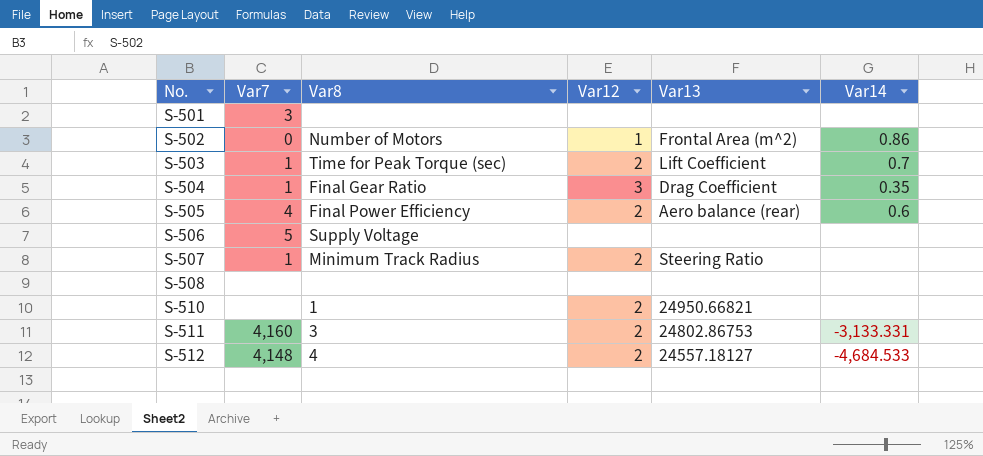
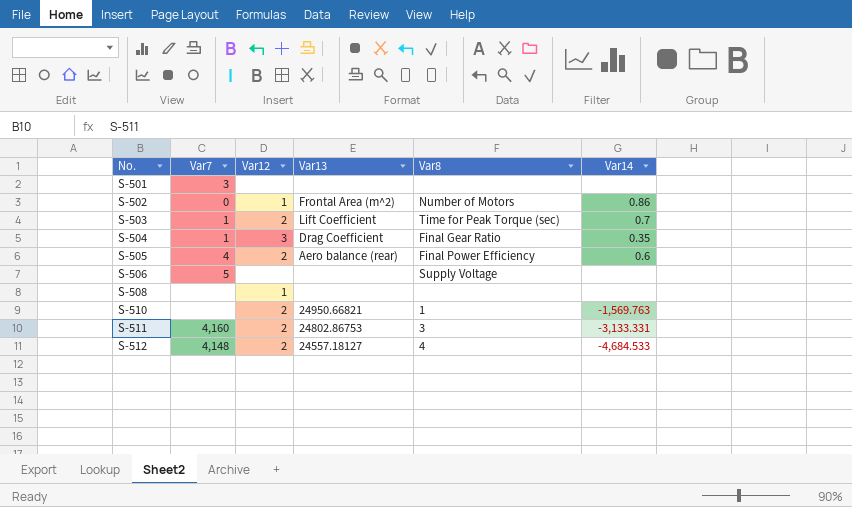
column Var8 | position: 3 -> 5
row S-507: 1 | Minimum Track Radius | 2 | Steering Ratio | none -> none
S-508 | Var12: none -> 1
S-510 | Var14: none -> -1,569.763

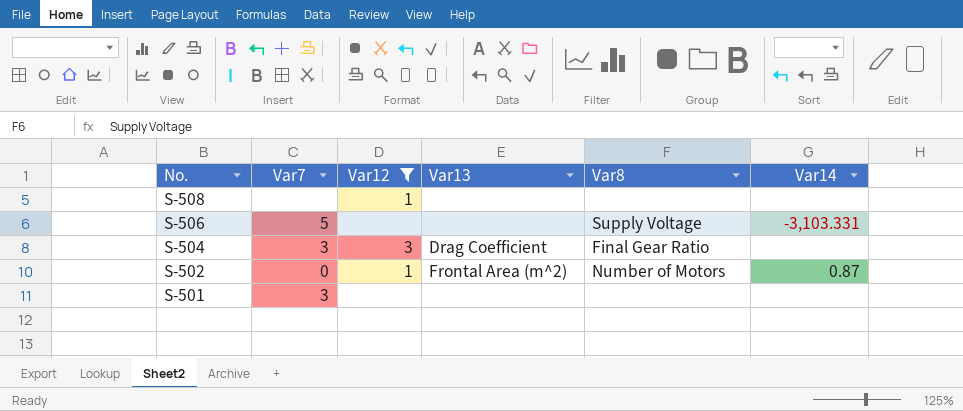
filter: none -> Var12 != 2
row order: No. ascending -> No. descending
S-506 | Var14: none -> -3,103.331
S-504 | Var7: 1 -> 3
S-504 | Var14: 0.35 -> none
S-502 | Var14: 0.86 -> 0.87

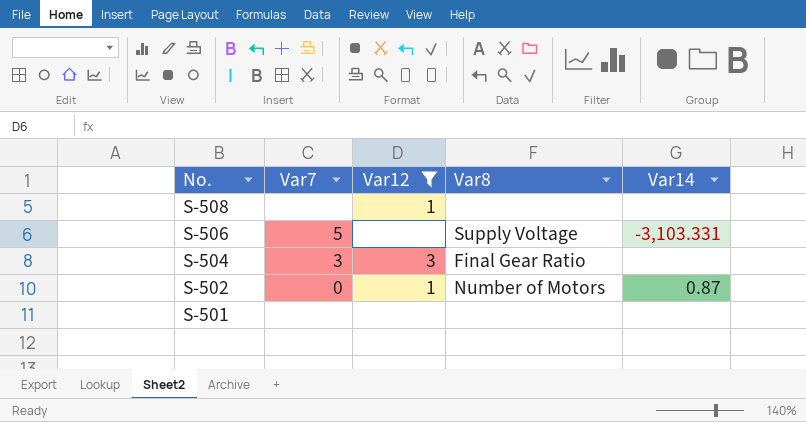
column Var13 | position: 4 -> none
S-501 | Var7: 3 -> none

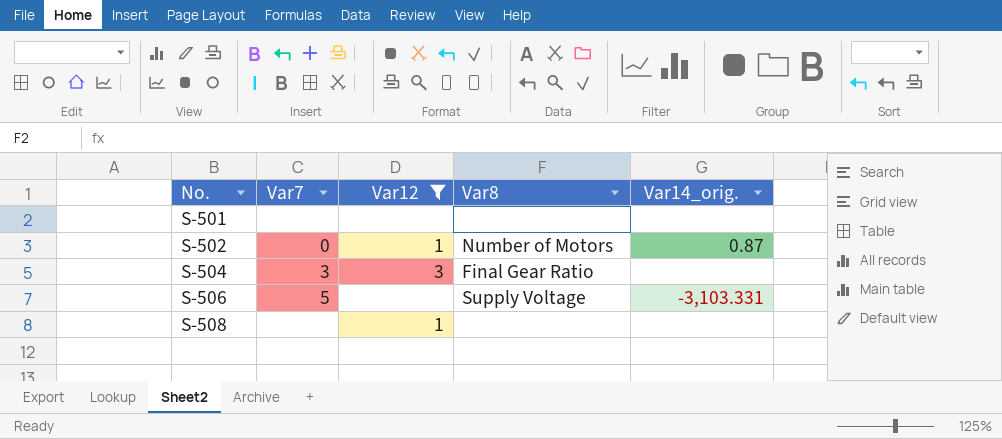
row order: No. descending -> No. ascending
column name: Var14 -> Var14_orig.

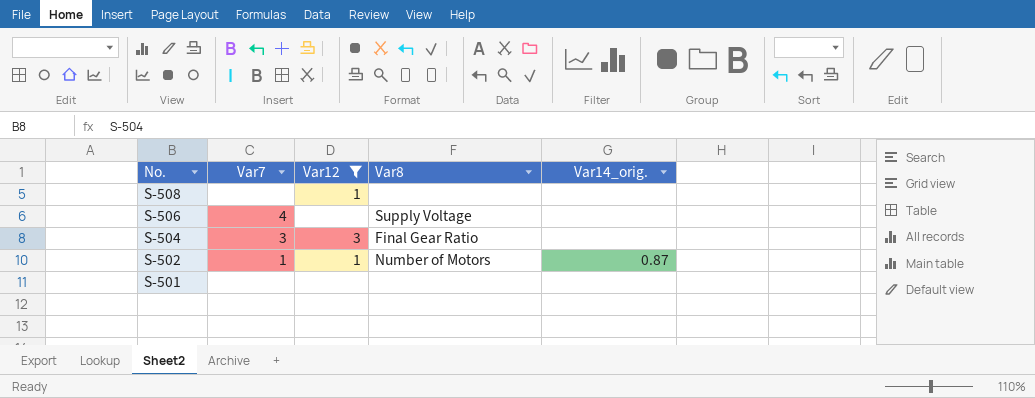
row order: No. ascending -> No. descending
S-506 | Var7: 5 -> 4
S-506 | Var14_orig.: -3,103.331 -> none
S-502 | Var7: 0 -> 1

